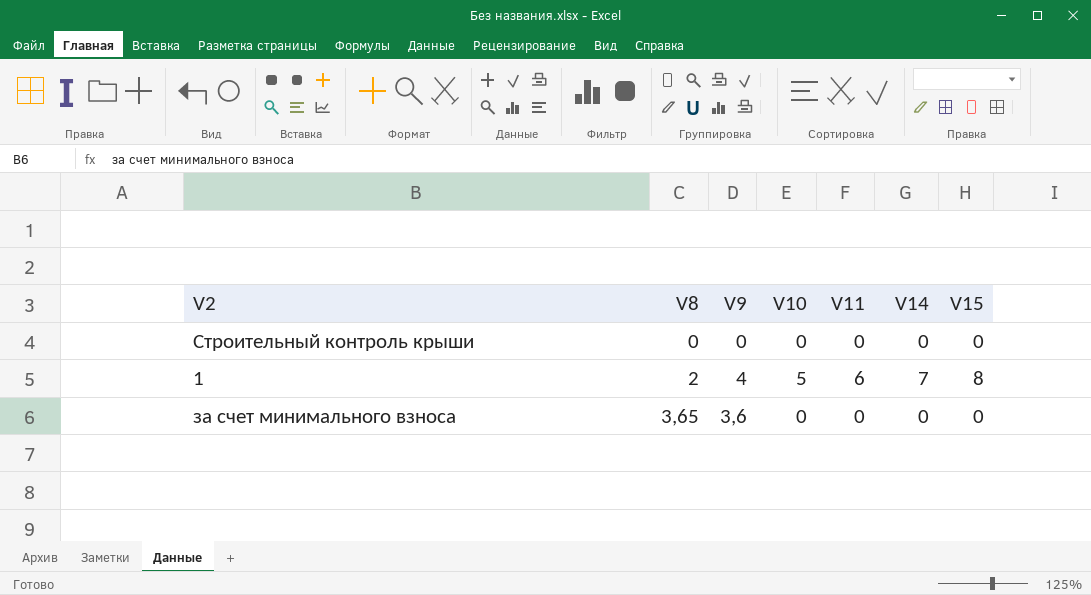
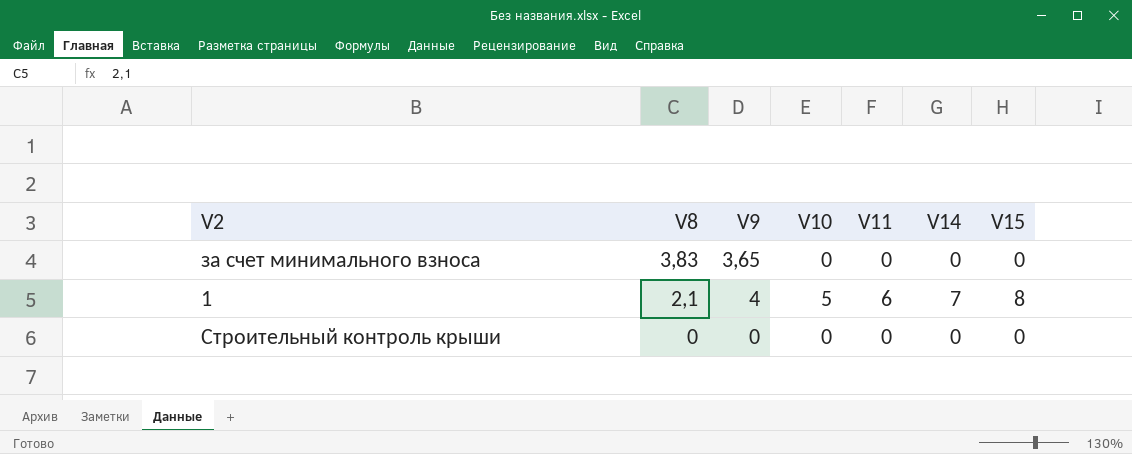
row order: V8 ascending -> V8 descending
за счет минимального взноса | V8: 3,65 -> 3,83
за счет минимального взноса | V9: 3,6 -> 3,65
1 | V8: 2 -> 2,1

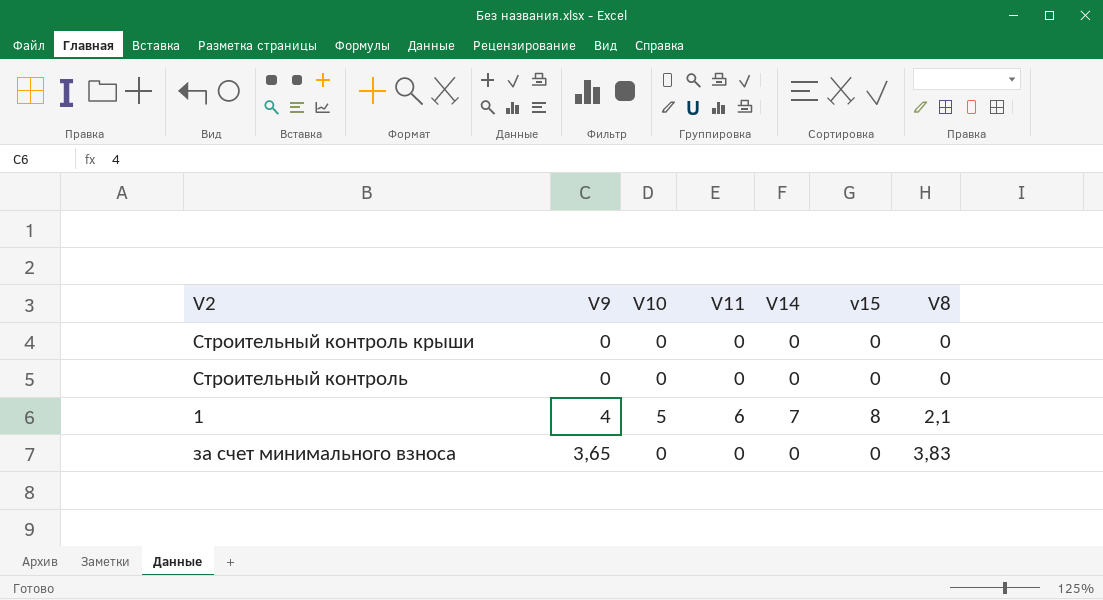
row order: V8 descending -> V8 ascending
column name: V15 -> v15
column V8 | position: 2 -> 7
row Строительный контроль: none -> 0 | 0 | 0 | 0 | 0 | 0

